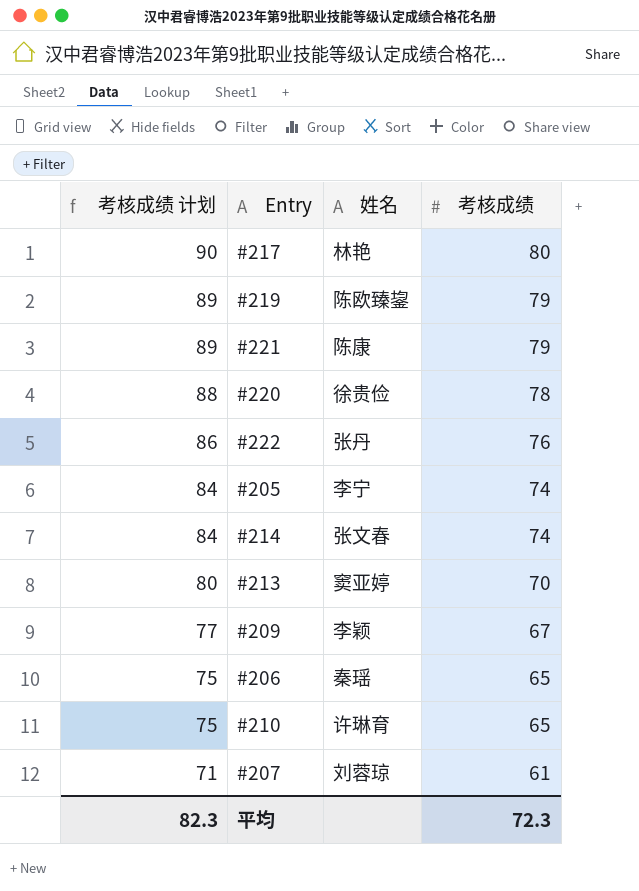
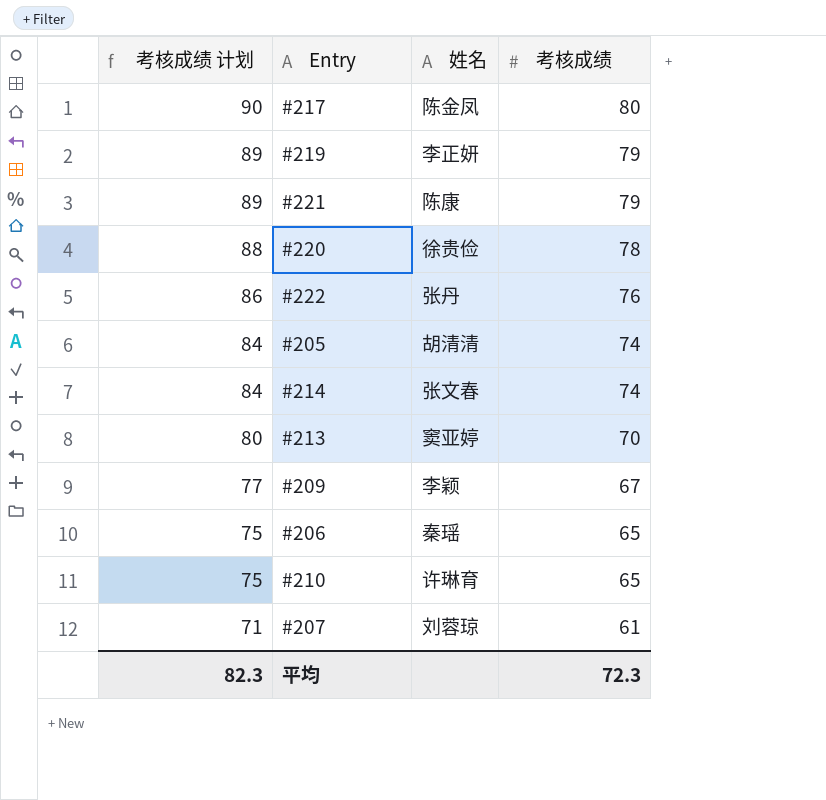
#217 | 姓名: 林艳 -> 陈金凤
#219 | 姓名: 陈欧臻鋆 -> 李正妍
#205 | 姓名: 李宁 -> 胡清清

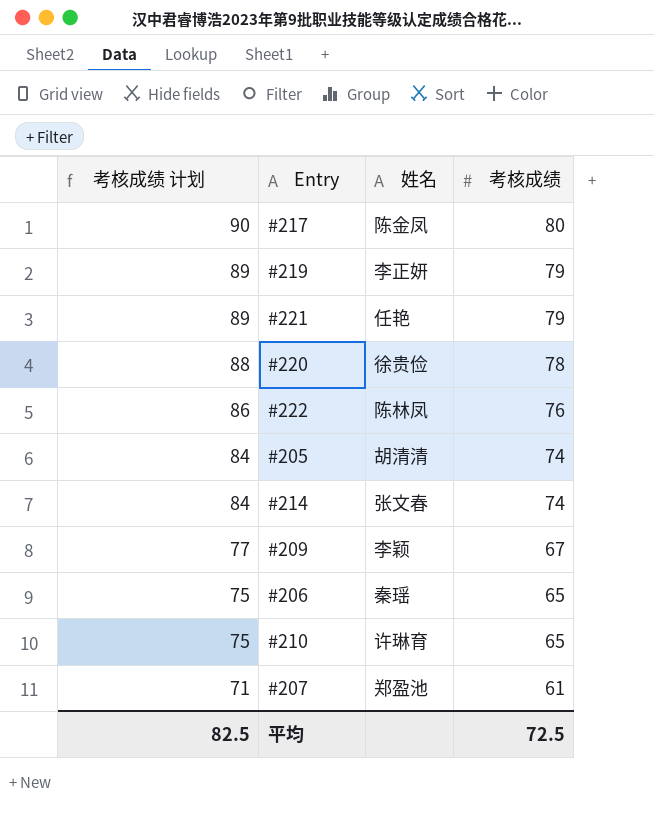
row #213: 80 | 窦亚婷 | 70 -> none
#221 | 姓名: 陈康 -> 任艳
#222 | 姓名: 张丹 -> 陈林凤
#207 | 姓名: 刘蓉琼 -> 郑盈池
平均 | 考核成绩 计划: 82.3 -> 82.5
平均 | 考核成绩: 72.3 -> 72.5

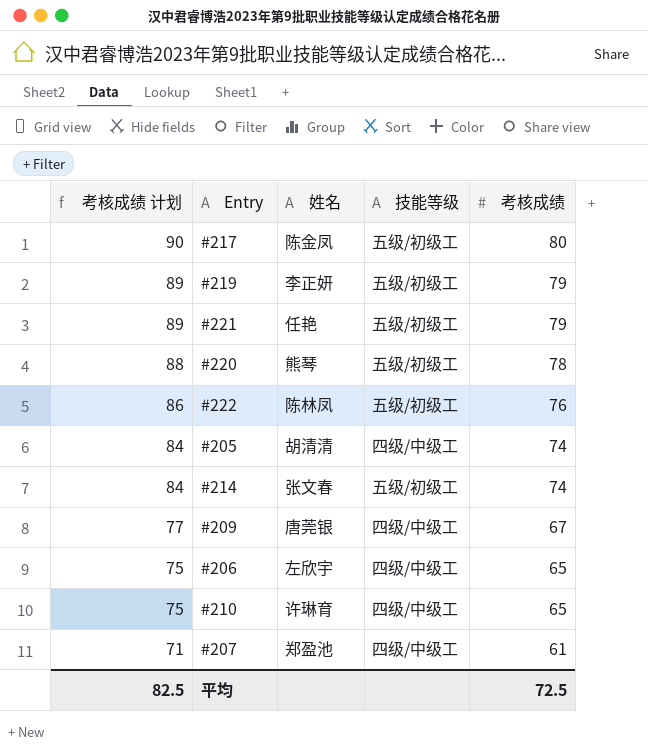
column 技能等级 | position: none -> 4
#220 | 姓名: 徐贵俭 -> 熊琴
#209 | 姓名: 李颖 -> 唐莞银
#206 | 姓名: 秦瑶 -> 左欣宇

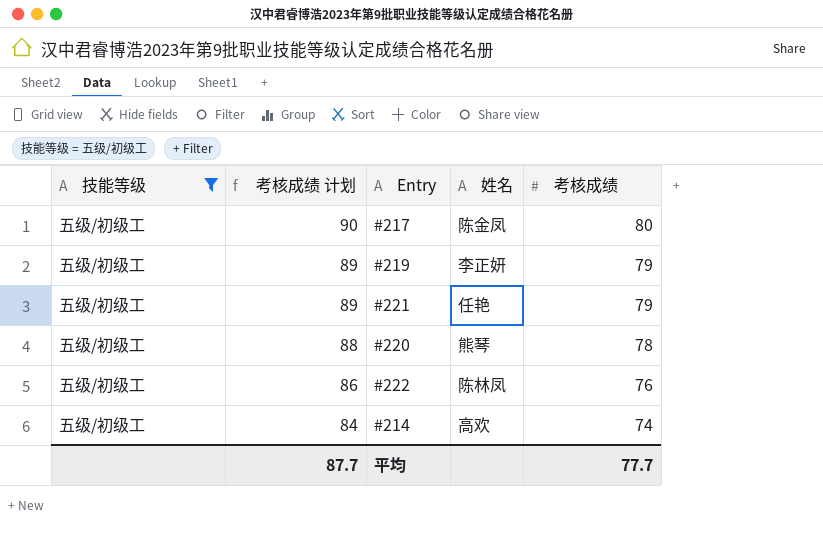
filter: none -> 技能等级 = 五级/初级工
column 技能等级 | position: 4 -> 1
#214 | 姓名: 张文春 -> 高欢
平均 | 考核成绩 计划: 82.5 -> 87.7
平均 | 考核成绩: 72.5 -> 77.7

